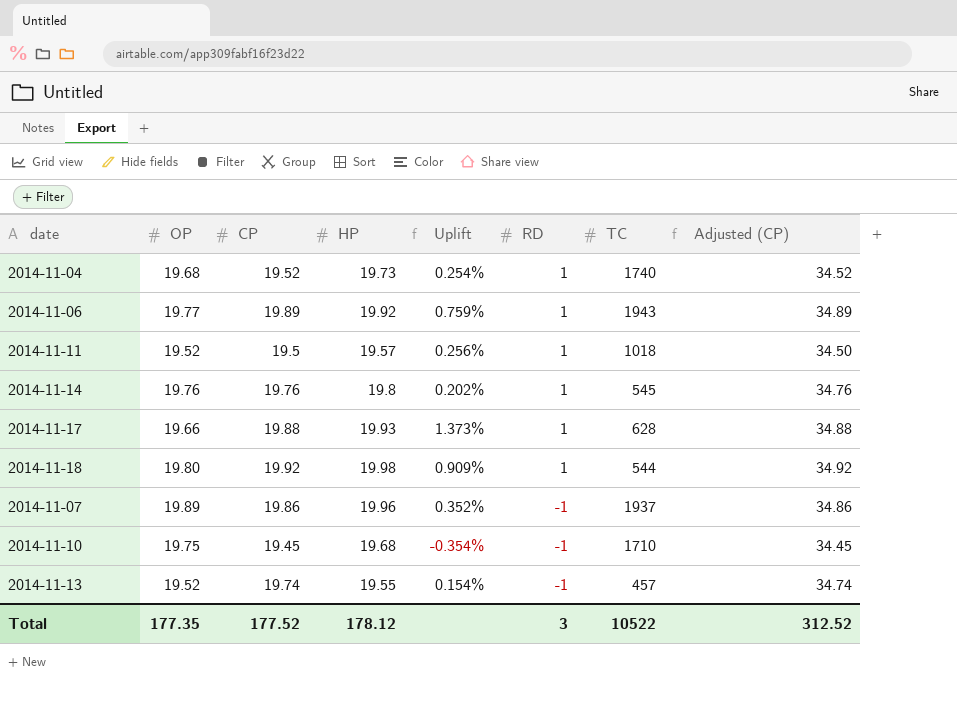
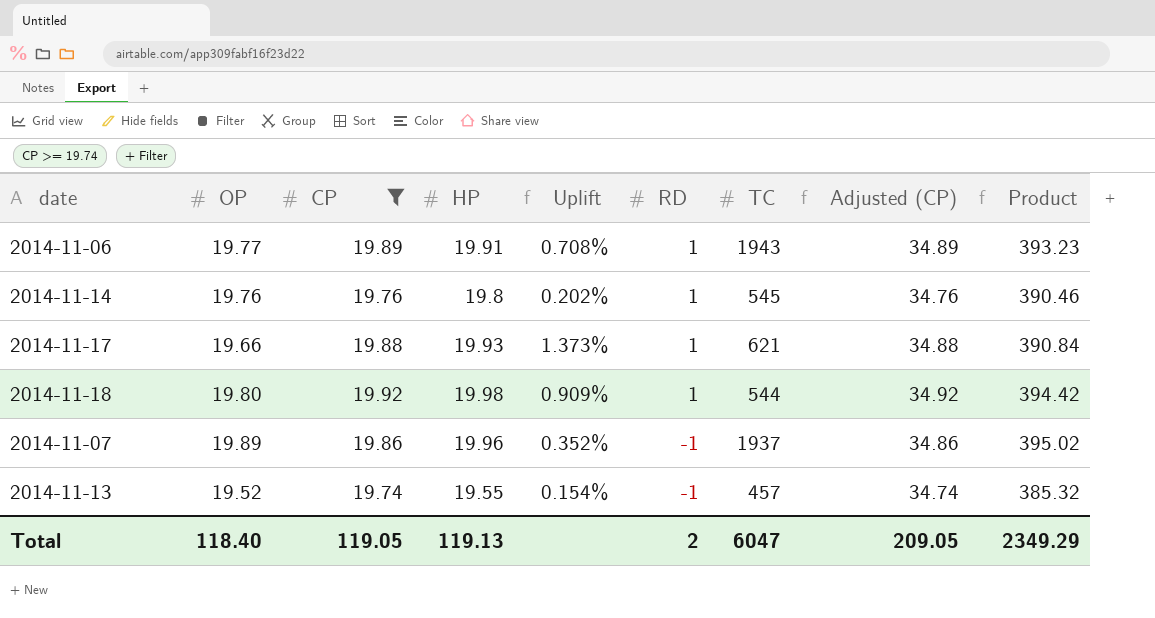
filter: none -> CP >= 19.74
column Product | formula: none -> [OP] * [CP]
2014-11-06 | HP: 19.92 -> 19.91
2014-11-06 | Uplift: 0.759% -> 0.708%
2014-11-17 | TC: 628 -> 621
Total | OP: 177.35 -> 118.40
Total | CP: 177.52 -> 119.05
Total | HP: 178.12 -> 119.13
Total | RD: 3 -> 2
Total | TC: 10522 -> 6047
Total | Adjusted (CP): 312.52 -> 209.05

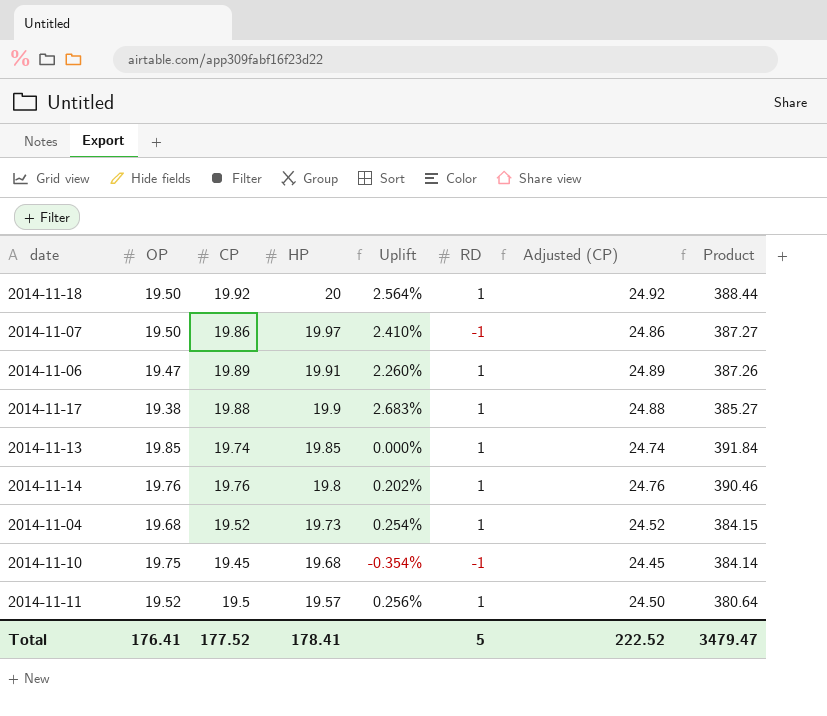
filter: CP >= 19.74 -> none
row order: RD descending -> HP descending
column TC | position: 7 -> none
column Adjusted (CP) | formula: [CP] + 15 -> [CP] + 5
2014-11-18 | OP: 19.80 -> 19.50
2014-11-18 | HP: 19.98 -> 20
2014-11-18 | Uplift: 0.909% -> 2.564%
2014-11-18 | Product: 394.42 -> 388.44
2014-11-07 | OP: 19.89 -> 19.50
2014-11-07 | HP: 19.96 -> 19.97
2014-11-07 | Uplift: 0.352% -> 2.410%
2014-11-07 | Product: 395.02 -> 387.27
2014-11-06 | OP: 19.77 -> 19.47
2014-11-06 | Uplift: 0.708% -> 2.260%
2014-11-06 | Product: 393.23 -> 387.26
2014-11-17 | OP: 19.66 -> 19.38
2014-11-17 | HP: 19.93 -> 19.9
2014-11-17 | Uplift: 1.373% -> 2.683%
2014-11-17 | Product: 390.84 -> 385.27
2014-11-13 | OP: 19.52 -> 19.85
2014-11-13 | HP: 19.55 -> 19.85
2014-11-13 | Uplift: 0.154% -> 0.000%
2014-11-13 | RD: -1 -> 1
2014-11-13 | Product: 385.32 -> 391.84
Total | OP: 118.40 -> 176.41
Total | CP: 119.05 -> 177.52
Total | HP: 119.13 -> 178.41
Total | RD: 2 -> 5
Total | Adjusted (CP): 209.05 -> 222.52
Total | Product: 2349.29 -> 3479.47

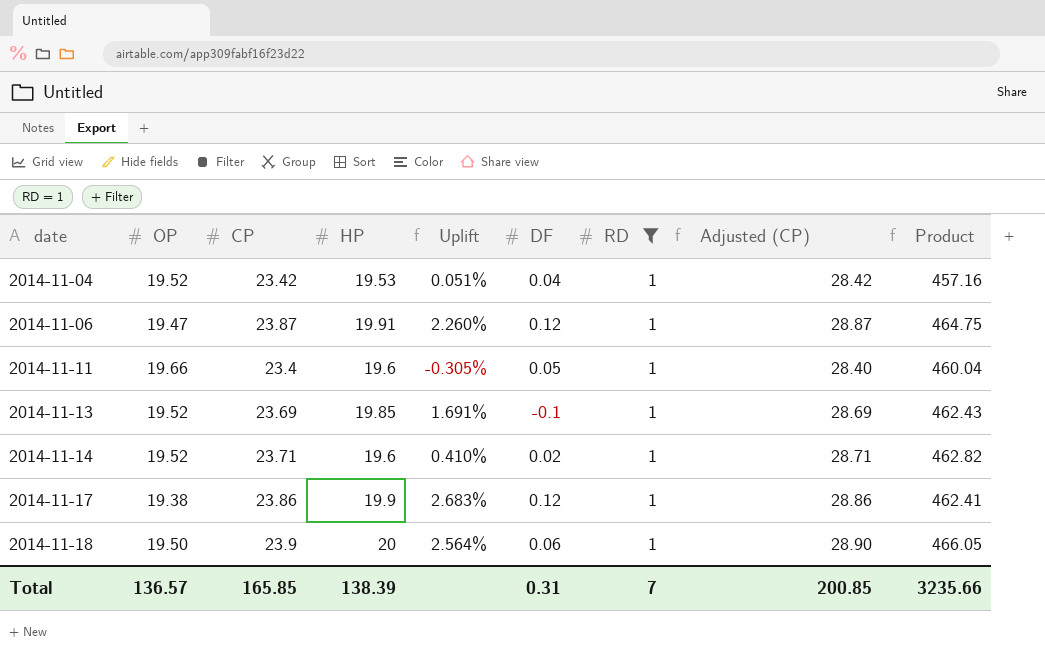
filter: none -> RD = 1
row order: HP descending -> date ascending
column DF | position: none -> 6
2014-11-04 | OP: 19.68 -> 19.52
2014-11-04 | CP: 19.52 -> 23.42
2014-11-04 | HP: 19.73 -> 19.53
2014-11-04 | Uplift: 0.254% -> 0.051%
2014-11-04 | Adjusted (CP): 24.52 -> 28.42
2014-11-04 | Product: 384.15 -> 457.16
2014-11-06 | CP: 19.89 -> 23.87
2014-11-06 | Adjusted (CP): 24.89 -> 28.87
2014-11-06 | Product: 387.26 -> 464.75
2014-11-11 | OP: 19.52 -> 19.66
2014-11-11 | CP: 19.5 -> 23.4
2014-11-11 | HP: 19.57 -> 19.6
2014-11-11 | Uplift: 0.256% -> -0.305%
2014-11-11 | Adjusted (CP): 24.50 -> 28.40
2014-11-11 | Product: 380.64 -> 460.04
2014-11-13 | OP: 19.85 -> 19.52
2014-11-13 | CP: 19.74 -> 23.69
2014-11-13 | Uplift: 0.000% -> 1.691%
2014-11-13 | Adjusted (CP): 24.74 -> 28.69
2014-11-13 | Product: 391.84 -> 462.43
2014-11-14 | OP: 19.76 -> 19.52
2014-11-14 | CP: 19.76 -> 23.71
2014-11-14 | HP: 19.8 -> 19.6
2014-11-14 | Uplift: 0.202% -> 0.410%
2014-11-14 | Adjusted (CP): 24.76 -> 28.71
2014-11-14 | Product: 390.46 -> 462.82
2014-11-17 | CP: 19.88 -> 23.86
2014-11-17 | Adjusted (CP): 24.88 -> 28.86
2014-11-17 | Product: 385.27 -> 462.41
2014-11-18 | CP: 19.92 -> 23.9
2014-11-18 | Adjusted (CP): 24.92 -> 28.90
2014-11-18 | Product: 388.44 -> 466.05
Total | OP: 176.41 -> 136.57
Total | CP: 177.52 -> 165.85
Total | HP: 178.41 -> 138.39
Total | RD: 5 -> 7
Total | Adjusted (CP): 222.52 -> 200.85
Total | Product: 3479.47 -> 3235.66

